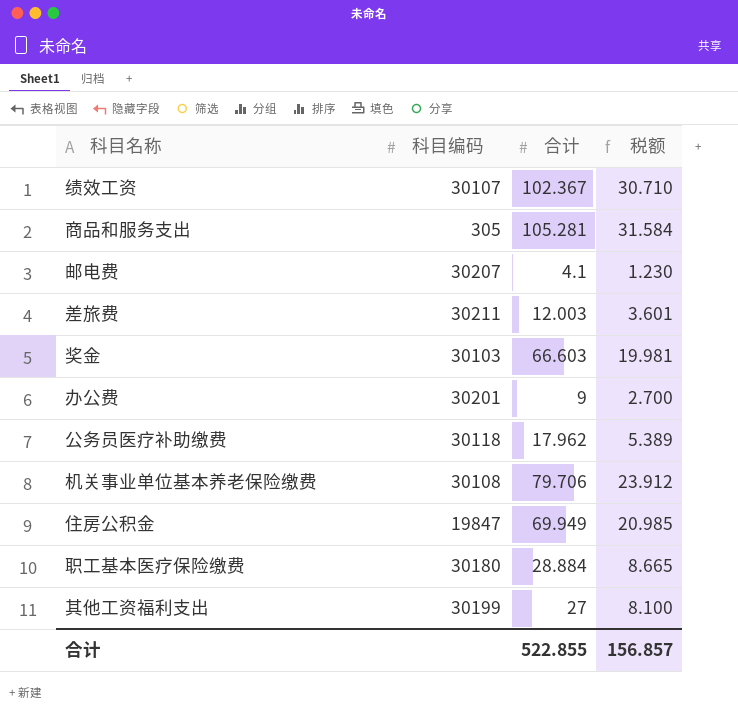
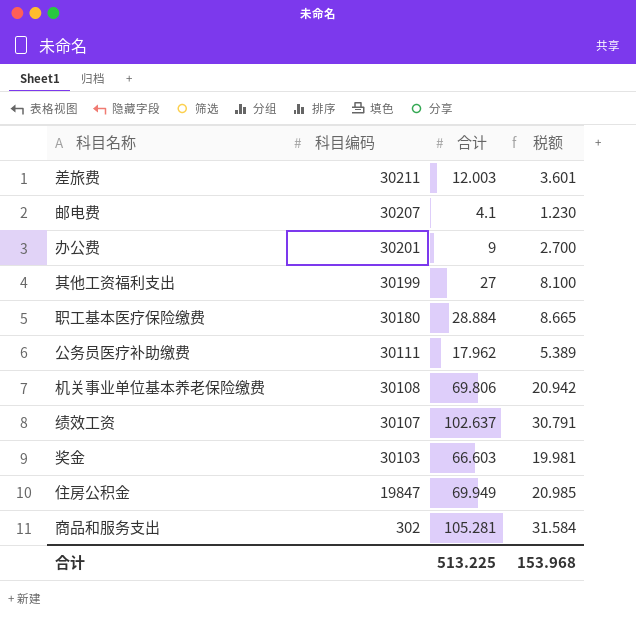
row order: none -> 科目编码 descending
公务员医疗补助缴费 | 科目编码: 30118 -> 30111
机关事业单位基本养老保险缴费 | 合计: 79.706 -> 69.806
机关事业单位基本养老保险缴费 | 税额: 23.912 -> 20.942
绩效工资 | 合计: 102.367 -> 102.637
绩效工资 | 税额: 30.710 -> 30.791
商品和服务支出 | 科目编码: 305 -> 302
合计 | 合计: 522.855 -> 513.225
合计 | 税额: 156.857 -> 153.968

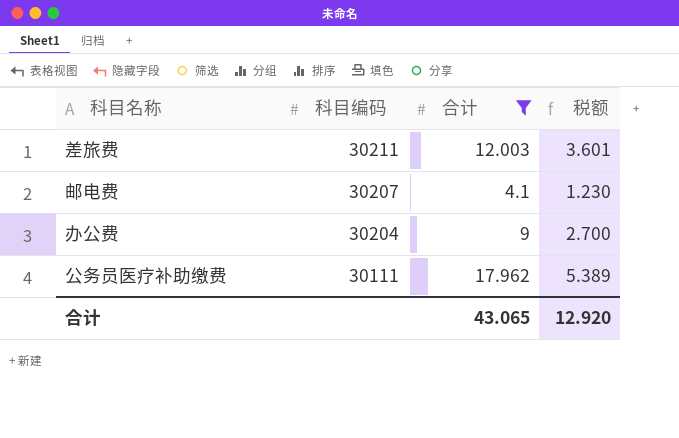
filter: none -> 合计 <= 17.962
办公费 | 科目编码: 30201 -> 30204
合计 | 合计: 513.225 -> 43.065
合计 | 税额: 153.968 -> 12.920

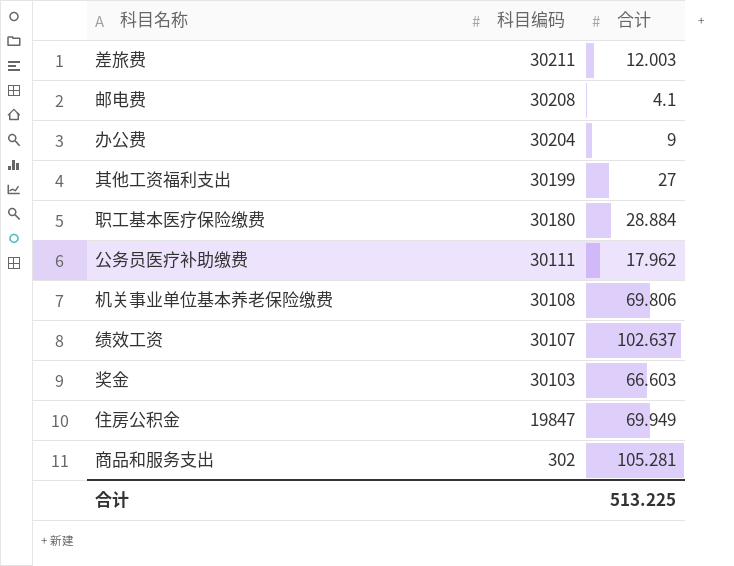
filter: 合计 <= 17.962 -> none
column 税额 | formula: [合计] * 0.3 -> none
邮电费 | 科目编码: 30207 -> 30208
合计 | 合计: 43.065 -> 513.225

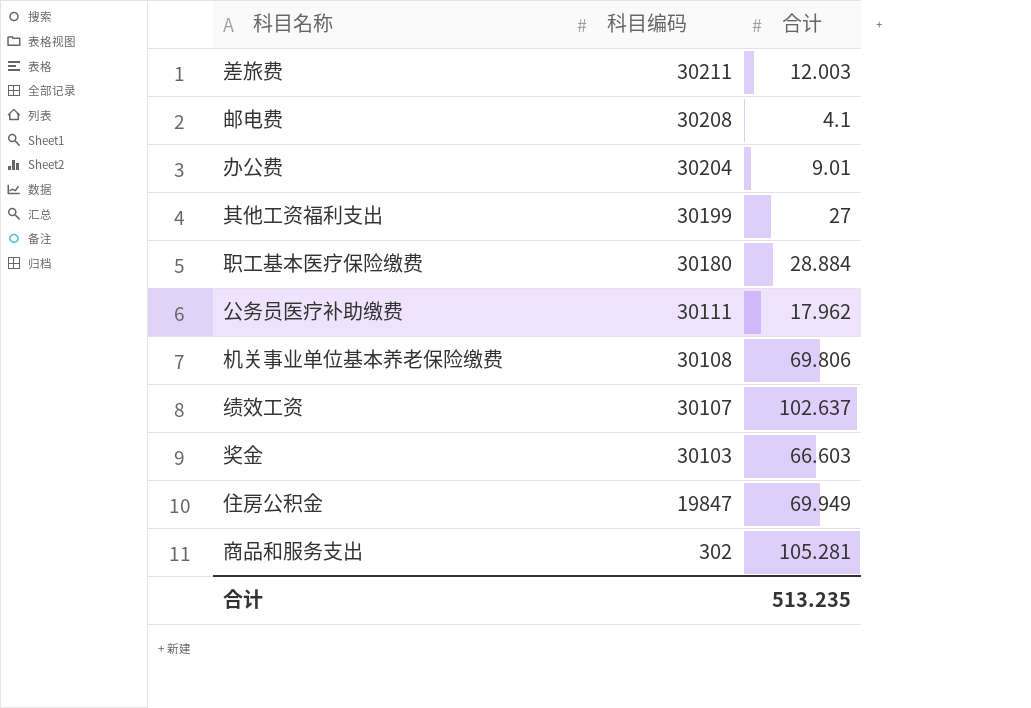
办公费 | 合计: 9 -> 9.01
合计 | 合计: 513.225 -> 513.235

